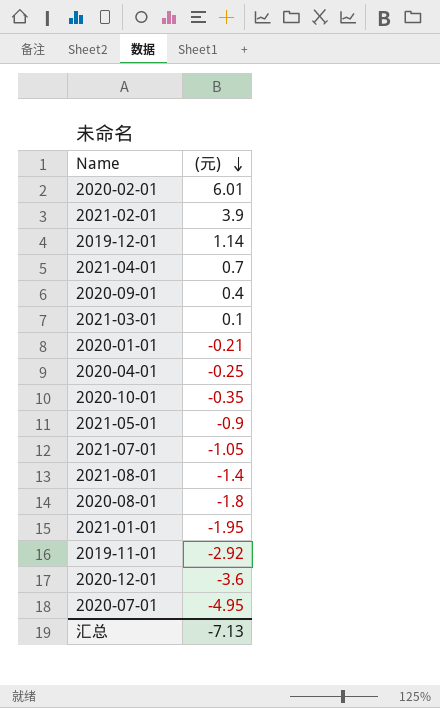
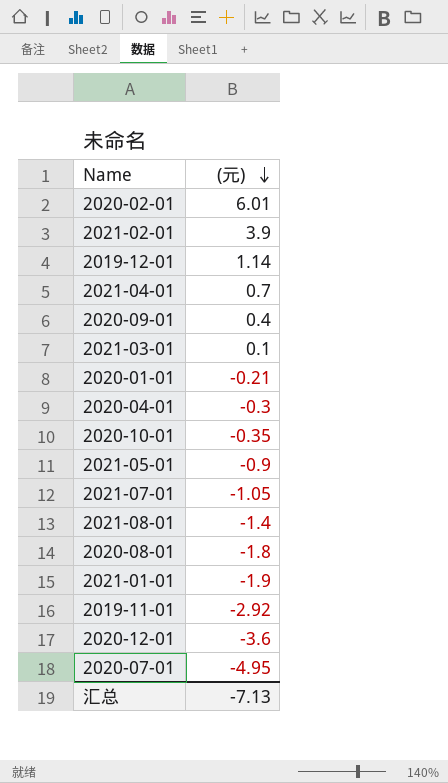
2020-04-01 | (元): -0.25 -> -0.3
2021-01-01 | (元): -1.95 -> -1.9

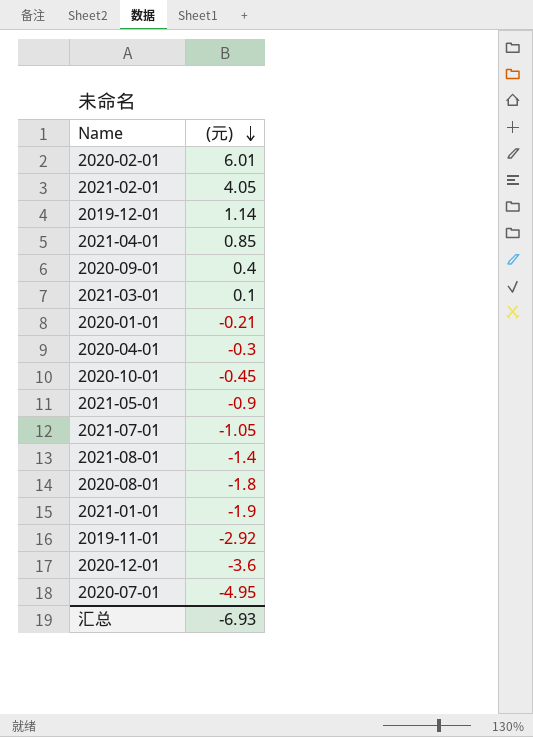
2021-02-01 | (元): 3.9 -> 4.05
2021-04-01 | (元): 0.7 -> 0.85
2020-10-01 | (元): -0.35 -> -0.45
汇总 | (元): -7.13 -> -6.93

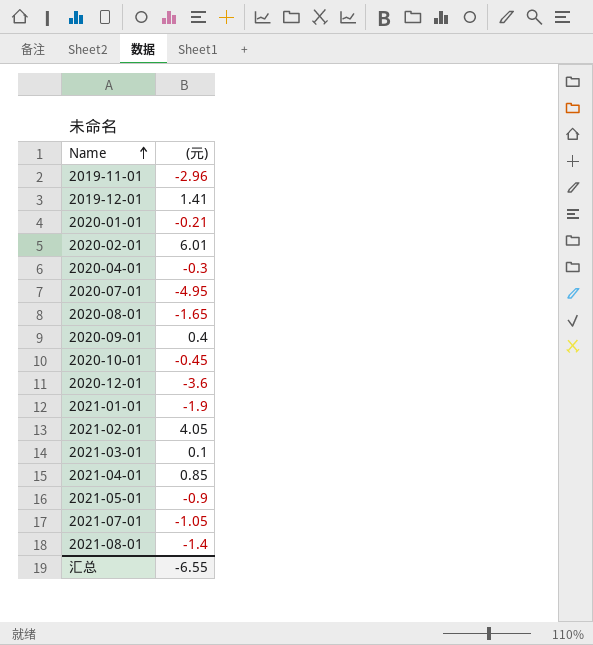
row order: (元) descending -> Name ascending
2019-11-01 | (元): -2.92 -> -2.96
2019-12-01 | (元): 1.14 -> 1.41
2020-08-01 | (元): -1.8 -> -1.65
汇总 | (元): -6.93 -> -6.55

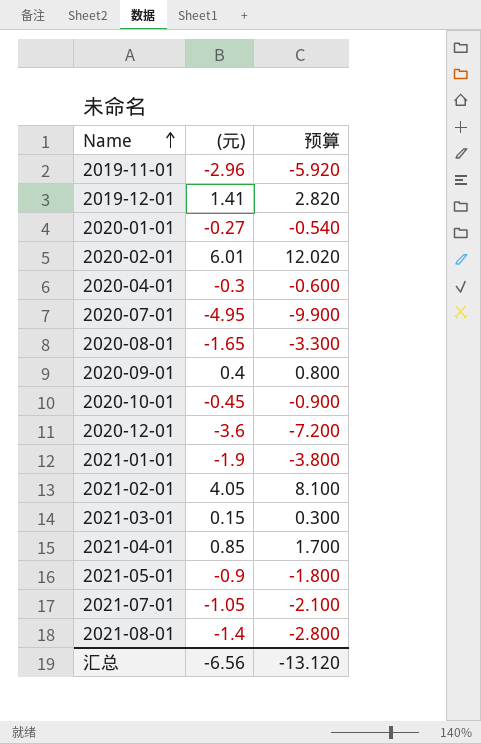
column 预算 | formula: none -> [(元)] * 2
2020-01-01 | (元): -0.21 -> -0.27
2021-03-01 | (元): 0.1 -> 0.15
汇总 | (元): -6.55 -> -6.56

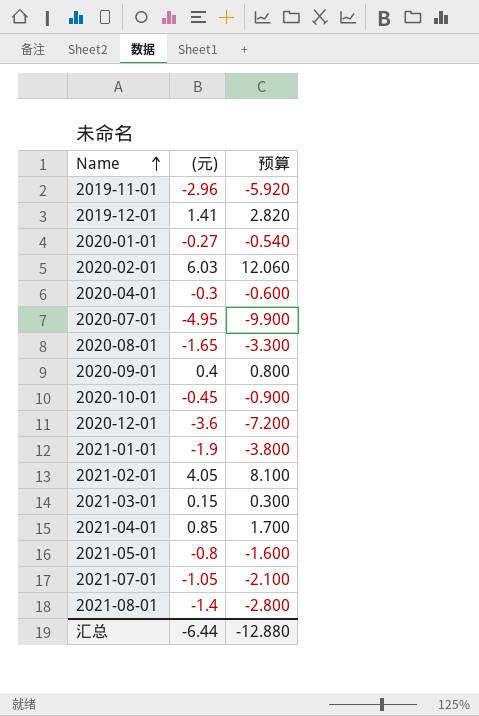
2020-02-01 | (元): 6.01 -> 6.03
2020-02-01 | 预算: 12.020 -> 12.060
2021-05-01 | (元): -0.9 -> -0.8
2021-05-01 | 预算: -1.800 -> -1.600
汇总 | (元): -6.56 -> -6.44
汇总 | 预算: -13.120 -> -12.880

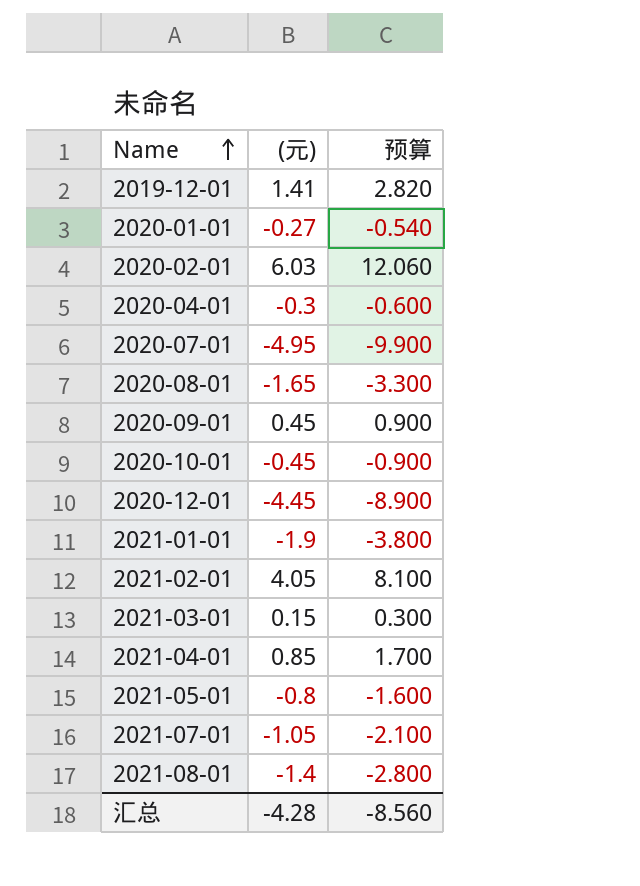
row 2019-11-01: -2.96 | -5.920 -> none
2020-09-01 | (元): 0.4 -> 0.45
2020-09-01 | 预算: 0.800 -> 0.900
2020-12-01 | (元): -3.6 -> -4.45
2020-12-01 | 预算: -7.200 -> -8.900
汇总 | (元): -6.44 -> -4.28
汇总 | 预算: -12.880 -> -8.560

